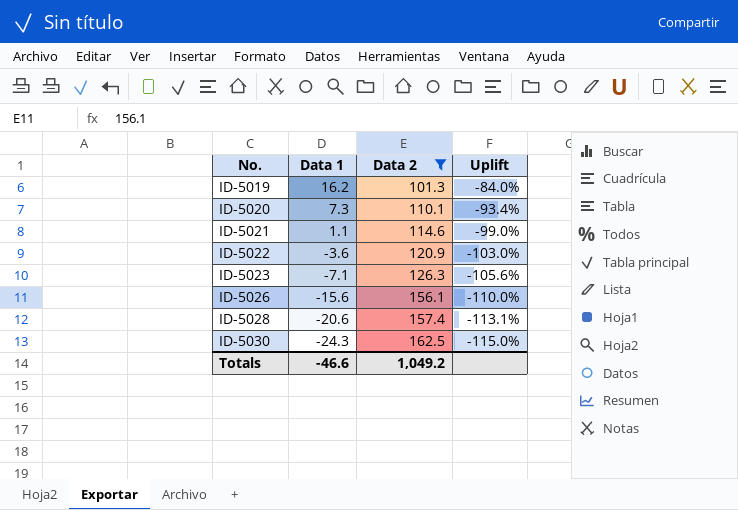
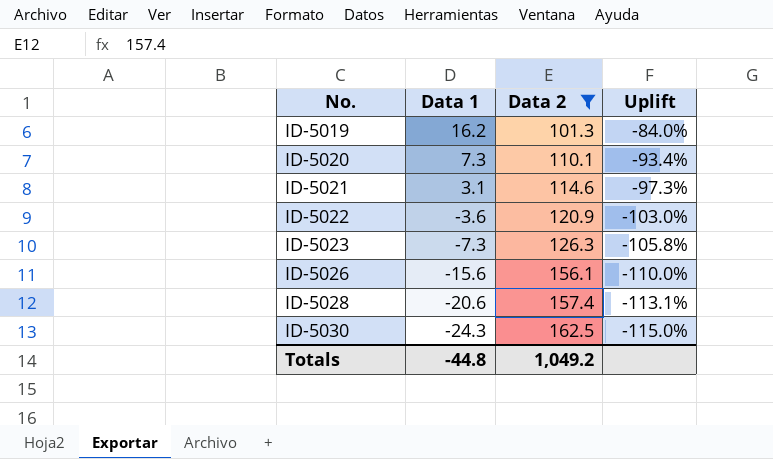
ID-5021 | Data 1: 1.1 -> 3.1
ID-5021 | Uplift: -99.0% -> -97.3%
ID-5023 | Data 1: -7.1 -> -7.3
ID-5023 | Uplift: -105.6% -> -105.8%
Totals | Data 1: -46.6 -> -44.8

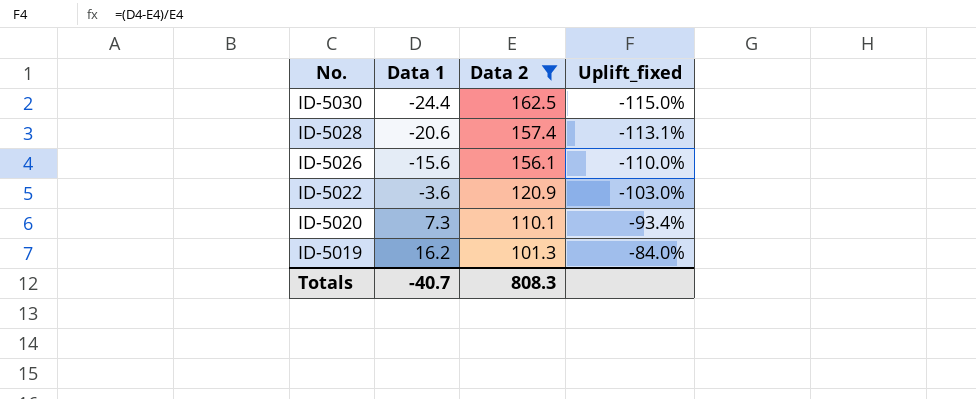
row order: No. ascending -> No. descending
column name: Uplift -> Uplift_fixed
row ID-5021: 3.1 | 114.6 | -97.3% -> none
row ID-5023: -7.3 | 126.3 | -105.8% -> none
ID-5030 | Data 1: -24.3 -> -24.4
Totals | Data 1: -44.8 -> -40.7
Totals | Data 2: 1,049.2 -> 808.3

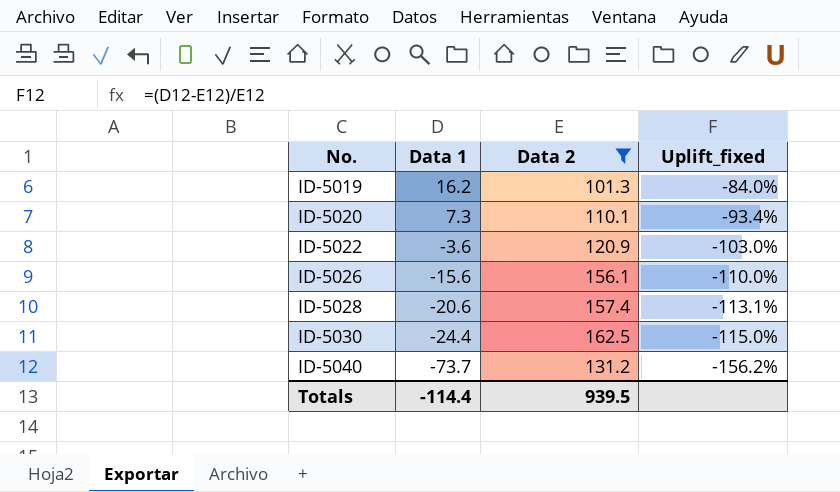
row order: No. descending -> No. ascending
row ID-5040: none -> -73.7 | 131.2 | -156.2%
Totals | Data 1: -40.7 -> -114.4
Totals | Data 2: 808.3 -> 939.5

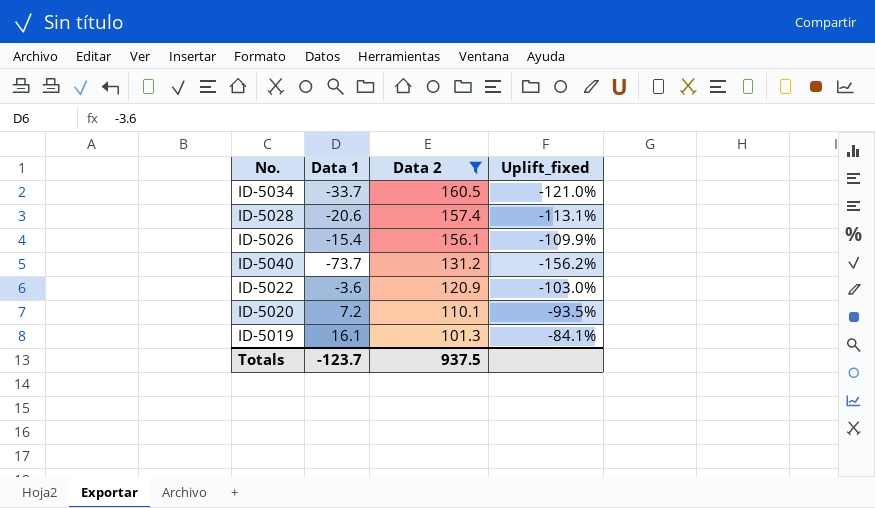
row order: No. ascending -> Data 2 descending
row ID-5030: -24.4 | 162.5 | -115.0% -> none
row ID-5034: none -> -33.7 | 160.5 | -121.0%
ID-5026 | Data 1: -15.6 -> -15.4
ID-5026 | Uplift_fixed: -110.0% -> -109.9%
ID-5020 | Data 1: 7.3 -> 7.2
ID-5020 | Uplift_fixed: -93.4% -> -93.5%
ID-5019 | Data 1: 16.2 -> 16.1
ID-5019 | Uplift_fixed: -84.0% -> -84.1%
Totals | Data 1: -114.4 -> -123.7
Totals | Data 2: 939.5 -> 937.5

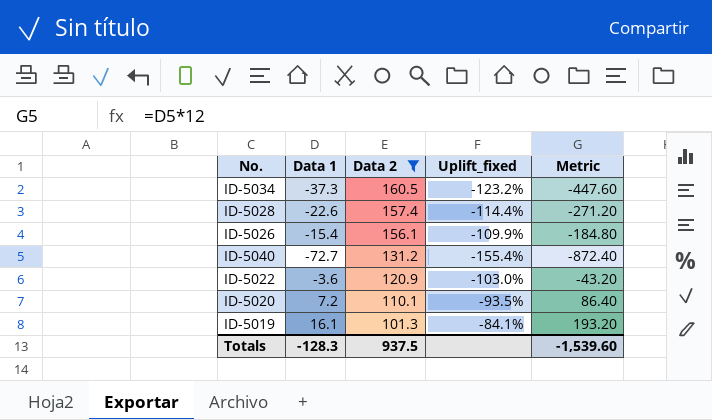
column Metric | formula: none -> [Data 1] * 12
ID-5034 | Data 1: -33.7 -> -37.3
ID-5034 | Uplift_fixed: -121.0% -> -123.2%
ID-5028 | Data 1: -20.6 -> -22.6
ID-5028 | Uplift_fixed: -113.1% -> -114.4%
ID-5040 | Data 1: -73.7 -> -72.7
ID-5040 | Uplift_fixed: -156.2% -> -155.4%
Totals | Data 1: -123.7 -> -128.3

